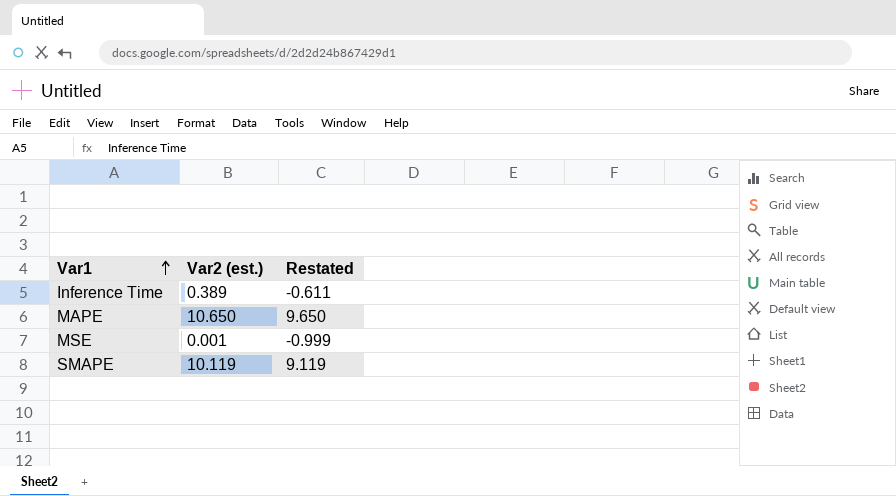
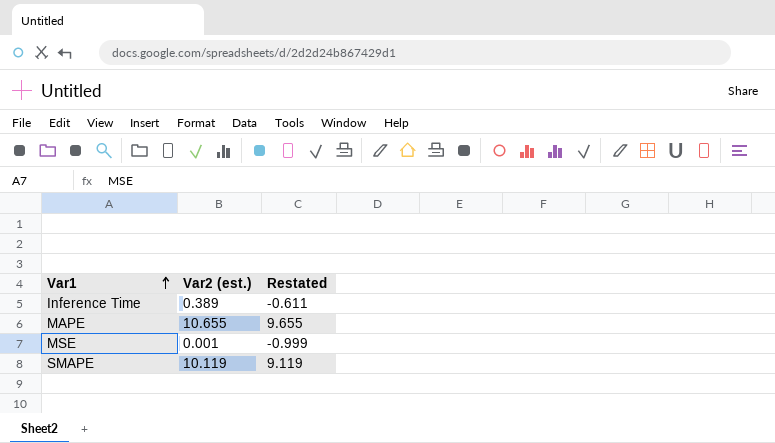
MAPE | Var2 (est.): 10.650 -> 10.655
MAPE | Restated: 9.650 -> 9.655

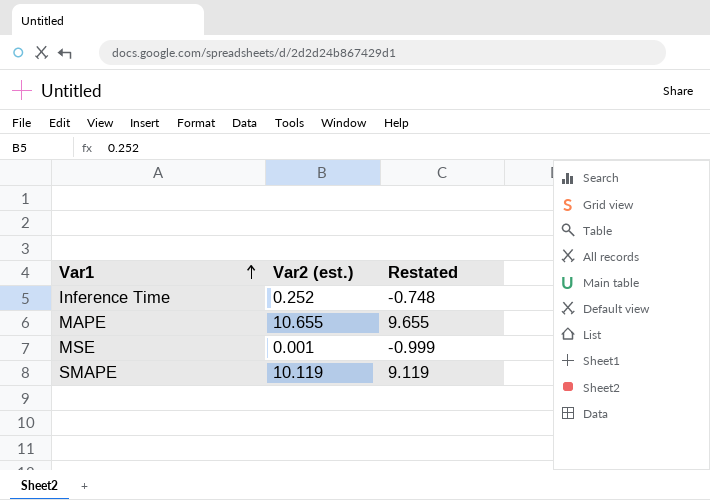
Inference Time | Var2 (est.): 0.389 -> 0.252
Inference Time | Restated: -0.611 -> -0.748

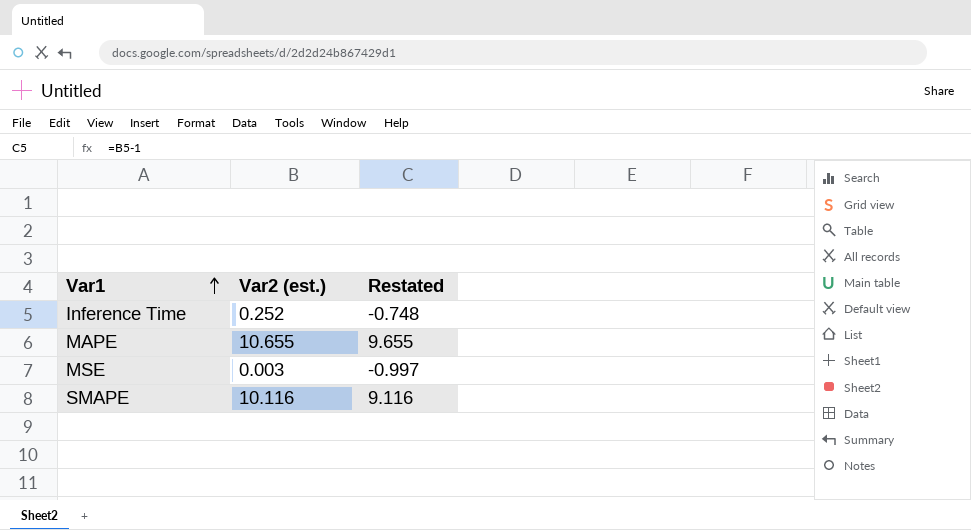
MSE | Var2 (est.): 0.001 -> 0.003
MSE | Restated: -0.999 -> -0.997
SMAPE | Var2 (est.): 10.119 -> 10.116
SMAPE | Restated: 9.119 -> 9.116

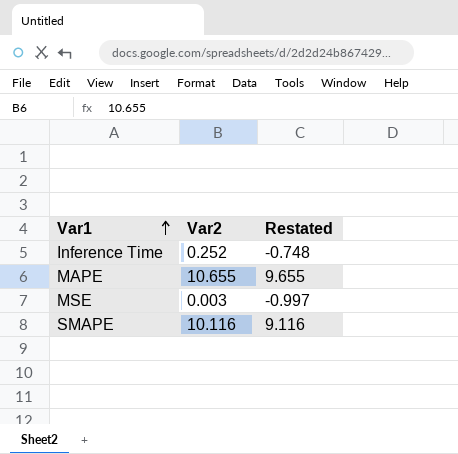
column name: Var2 (est.) -> Var2

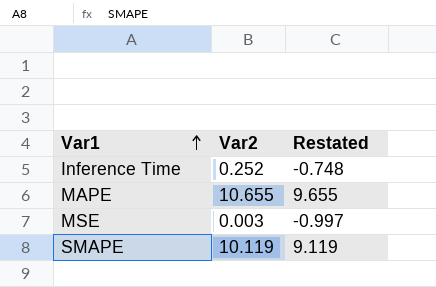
SMAPE | Var2: 10.116 -> 10.119
SMAPE | Restated: 9.116 -> 9.119

